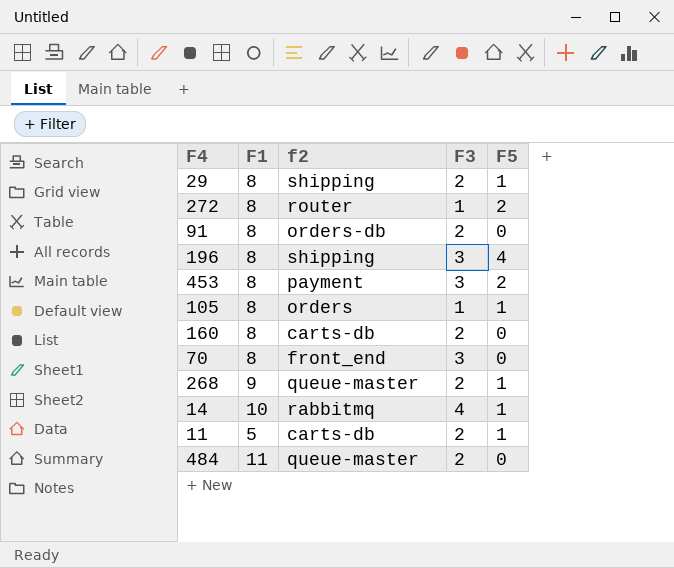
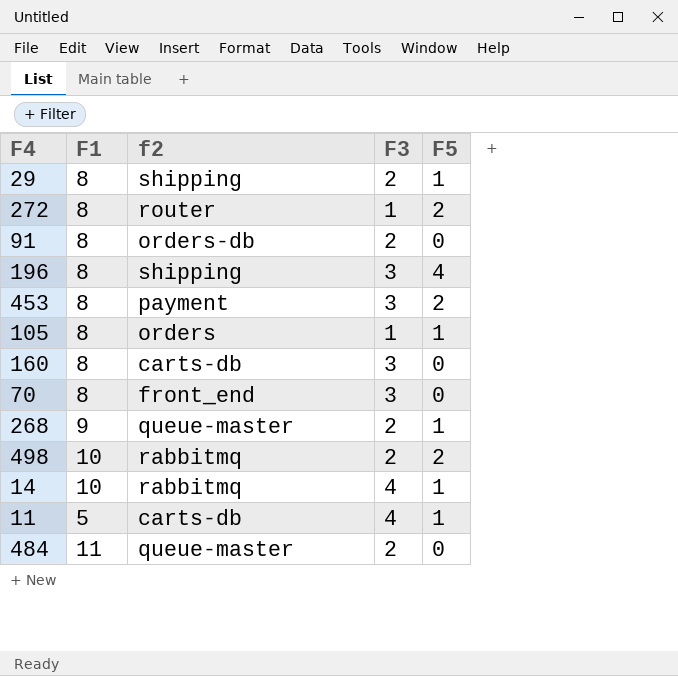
160 | F3: 2 -> 3
row 498: none -> 10 | rabbitmq | 2 | 2
11 | F3: 2 -> 4

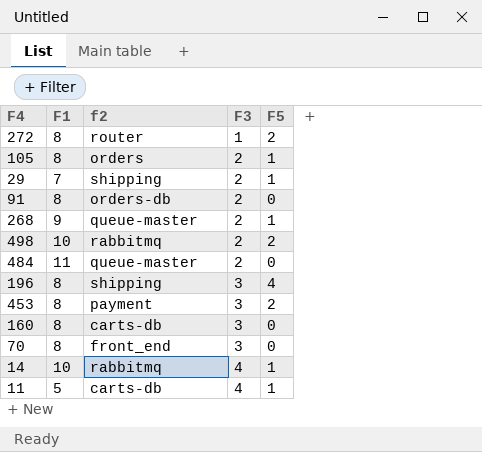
row order: none -> F3 ascending
105 | F3: 1 -> 2
29 | F1: 8 -> 7

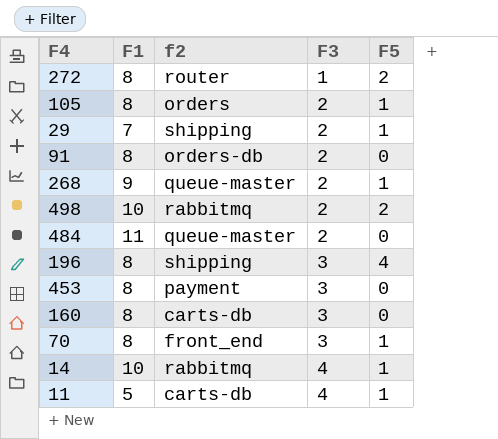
453 | F5: 2 -> 0
70 | F5: 0 -> 1

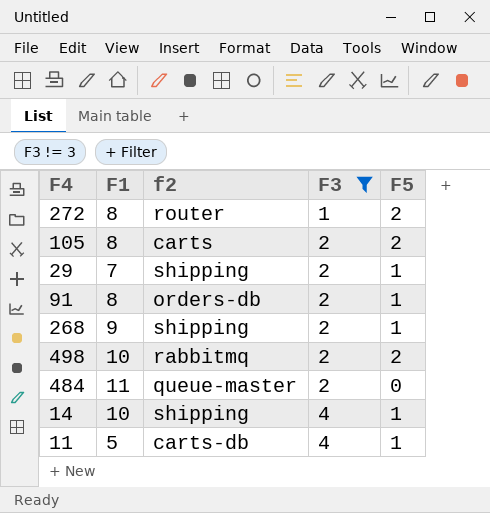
filter: none -> F3 != 3
105 | f2: orders -> carts
105 | F5: 1 -> 2
91 | F5: 0 -> 1
268 | f2: queue-master -> shipping
14 | f2: rabbitmq -> shipping

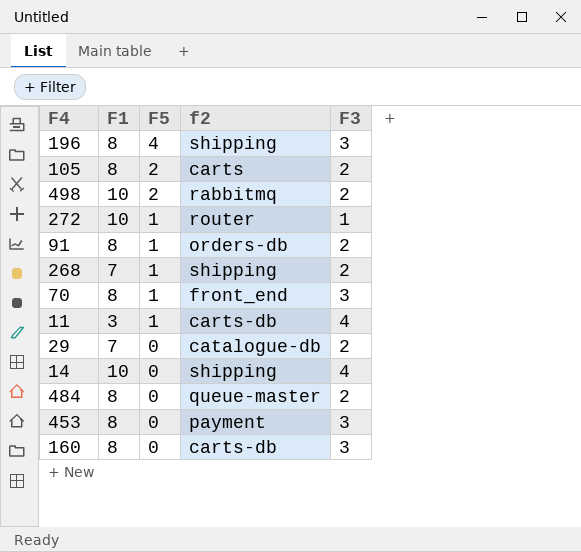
filter: F3 != 3 -> none
row order: F3 ascending -> F5 descending
column F5 | position: 5 -> 3
272 | F1: 8 -> 10
272 | F5: 2 -> 1
268 | F1: 9 -> 7
11 | F1: 5 -> 3
29 | F5: 1 -> 0
29 | f2: shipping -> catalogue-db
14 | F5: 1 -> 0
484 | F1: 11 -> 8

